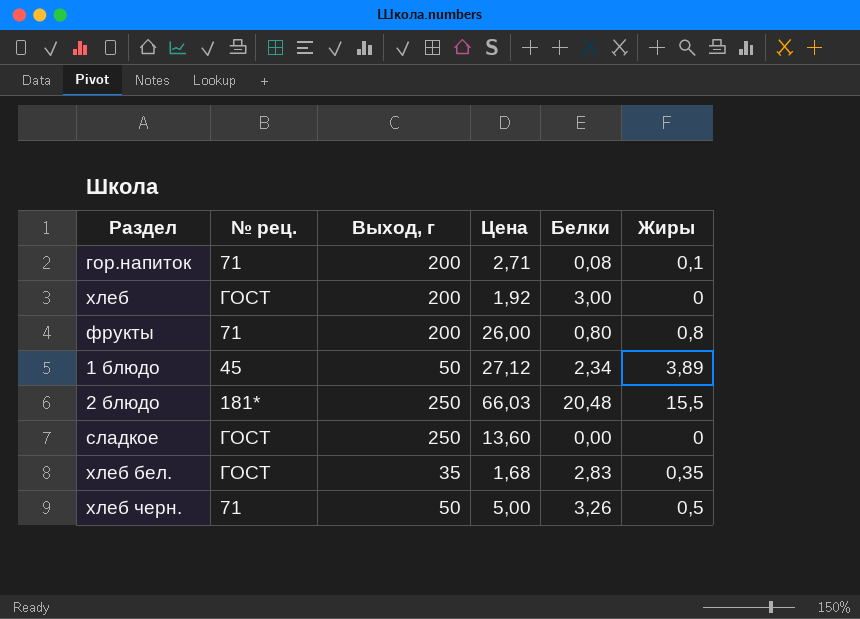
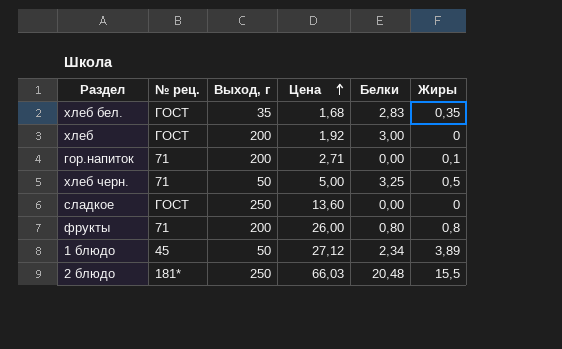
row order: none -> Цена ascending
гор.напиток | Белки: 0,08 -> 0,00
хлеб черн. | Белки: 3,26 -> 3,25

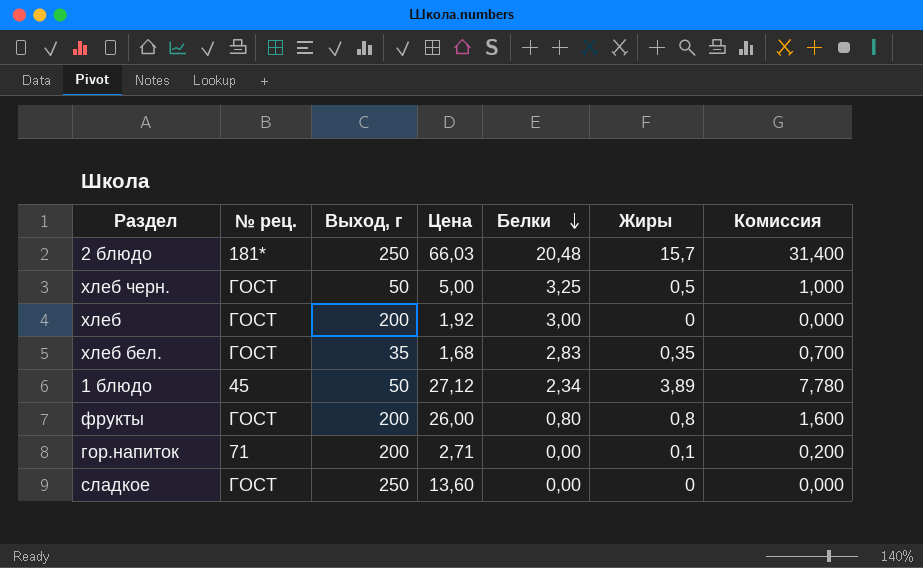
row order: Цена ascending -> Белки descending
column Комиссия | formula: none -> [Жиры] * 2
2 блюдо | Жиры: 15,5 -> 15,7
хлеб черн. | № рец.: 71 -> ГОСТ
фрукты | № рец.: 71 -> ГОСТ

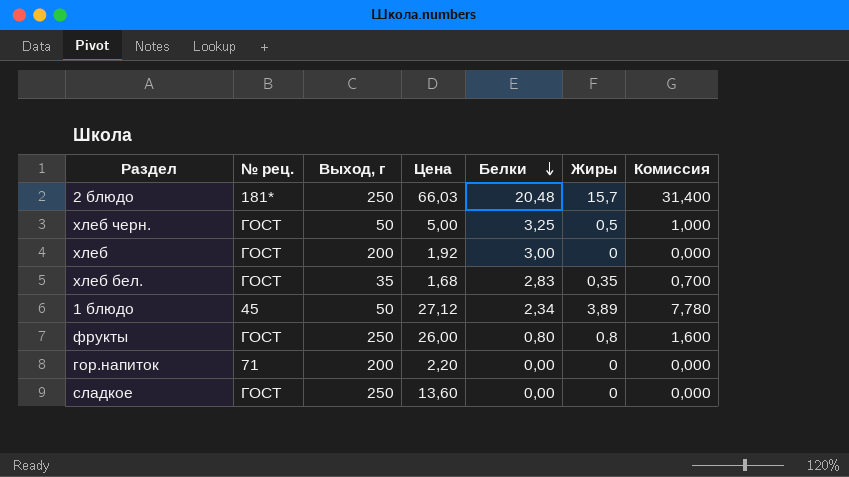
фрукты | Выход, г: 200 -> 250
гор.напиток | Цена: 2,71 -> 2,20
гор.напиток | Жиры: 0,1 -> 0
гор.напиток | Комиссия: 0,200 -> 0,000

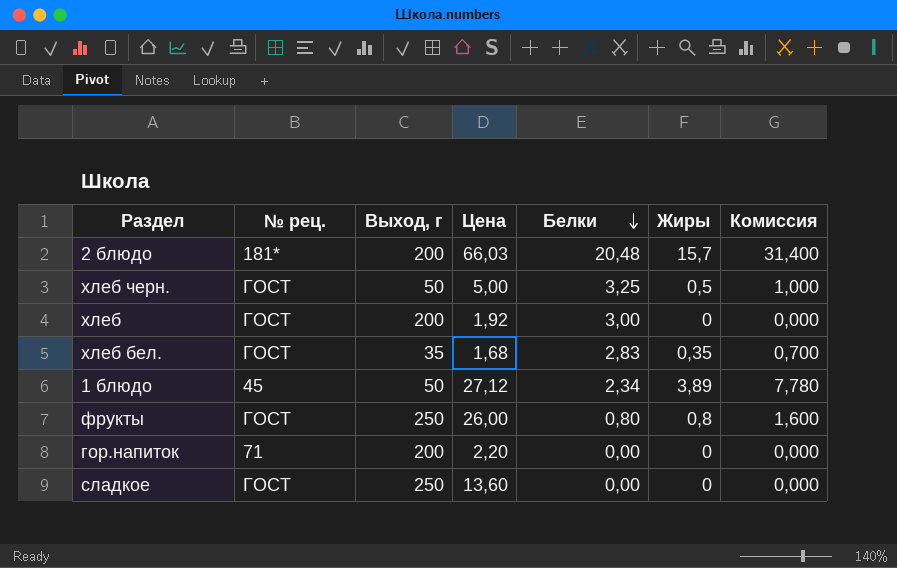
2 блюдо | Выход, г: 250 -> 200

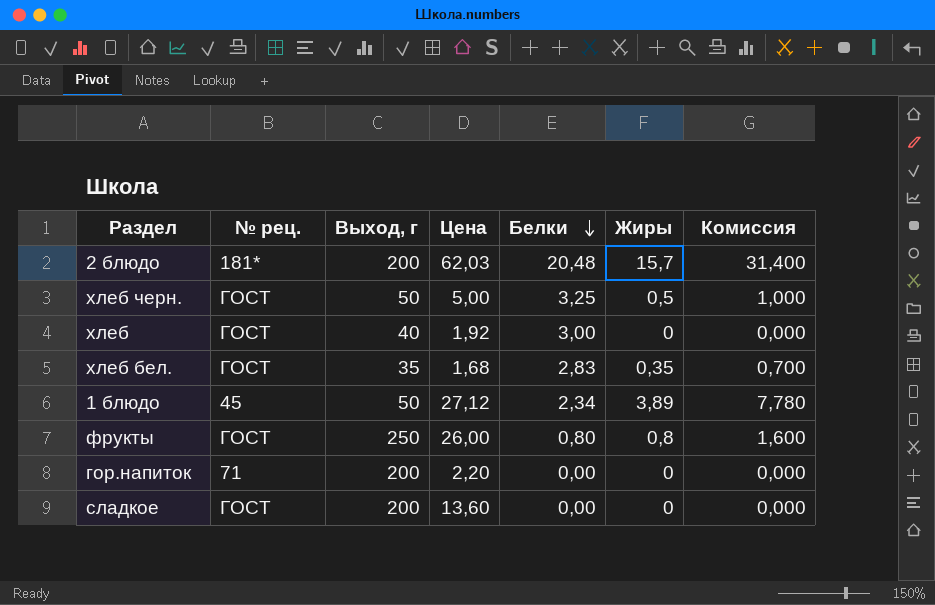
2 блюдо | Цена: 66,03 -> 62,03
хлеб | Выход, г: 200 -> 40
сладкое | Выход, г: 250 -> 200

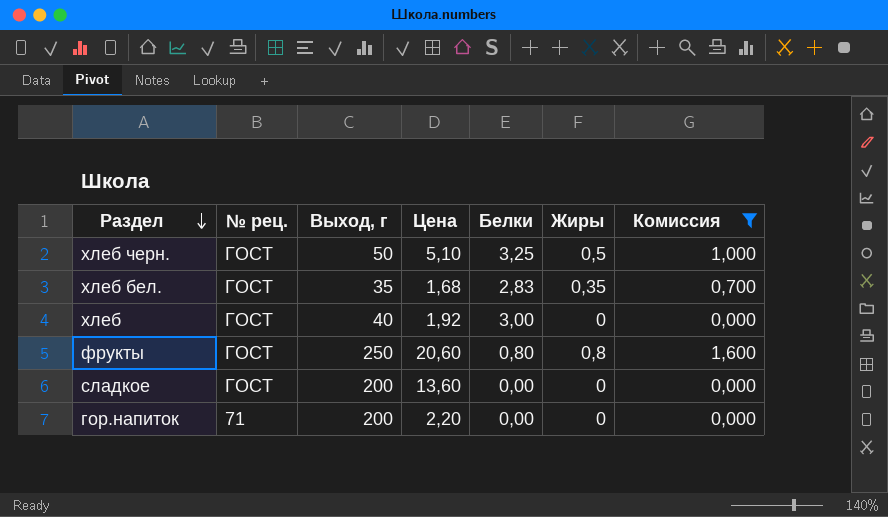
filter: none -> Комиссия <= 1,600
row order: Белки descending -> Раздел descending
хлеб черн. | Цена: 5,00 -> 5,10
фрукты | Цена: 26,00 -> 20,60

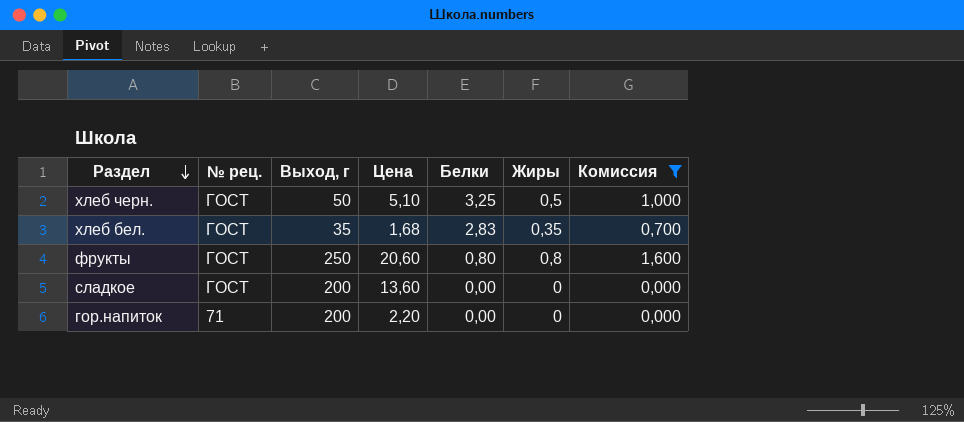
row хлеб: ГОСТ | 40 | 1,92 | 3,00 | 0 | 0,000 -> none

